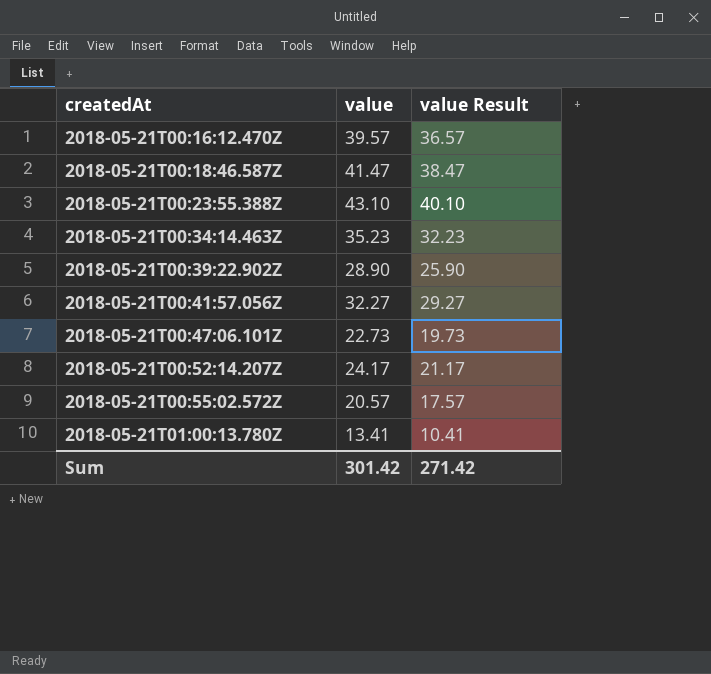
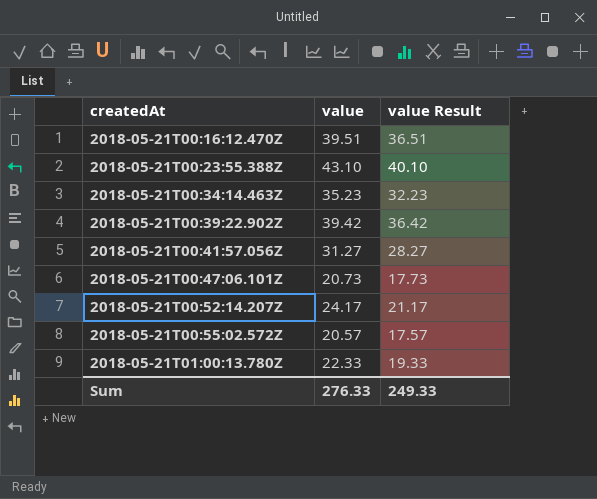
row 2018-05-21T00:18:46.587Z: 41.47 | 38.47 -> none
2018-05-21T00:16:12.470Z | value: 39.57 -> 39.51
2018-05-21T00:16:12.470Z | value Result: 36.57 -> 36.51
2018-05-21T00:39:22.902Z | value: 28.90 -> 39.42
2018-05-21T00:39:22.902Z | value Result: 25.90 -> 36.42
2018-05-21T00:41:57.056Z | value: 32.27 -> 31.27
2018-05-21T00:41:57.056Z | value Result: 29.27 -> 28.27
2018-05-21T00:47:06.101Z | value: 22.73 -> 20.73
2018-05-21T00:47:06.101Z | value Result: 19.73 -> 17.73
2018-05-21T01:00:13.780Z | value: 13.41 -> 22.33
2018-05-21T01:00:13.780Z | value Result: 10.41 -> 19.33
Sum | value: 301.42 -> 276.33
Sum | value Result: 271.42 -> 249.33

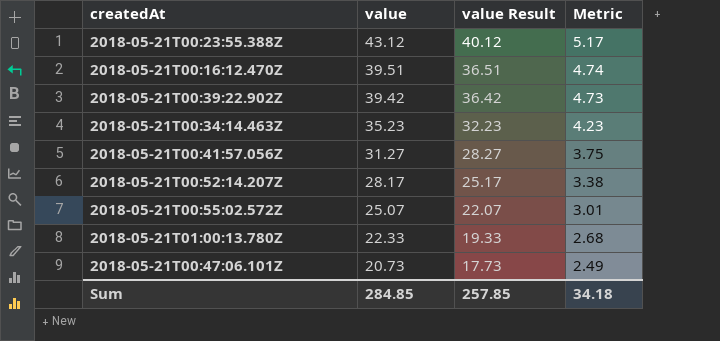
row order: createdAt ascending -> value descending
column Metric | formula: none -> [value] * 0.12
2018-05-21T00:23:55.388Z | value: 43.10 -> 43.12
2018-05-21T00:23:55.388Z | value Result: 40.10 -> 40.12
2018-05-21T00:52:14.207Z | value: 24.17 -> 28.17
2018-05-21T00:52:14.207Z | value Result: 21.17 -> 25.17
2018-05-21T00:55:02.572Z | value: 20.57 -> 25.07
2018-05-21T00:55:02.572Z | value Result: 17.57 -> 22.07
Sum | value: 276.33 -> 284.85
Sum | value Result: 249.33 -> 257.85

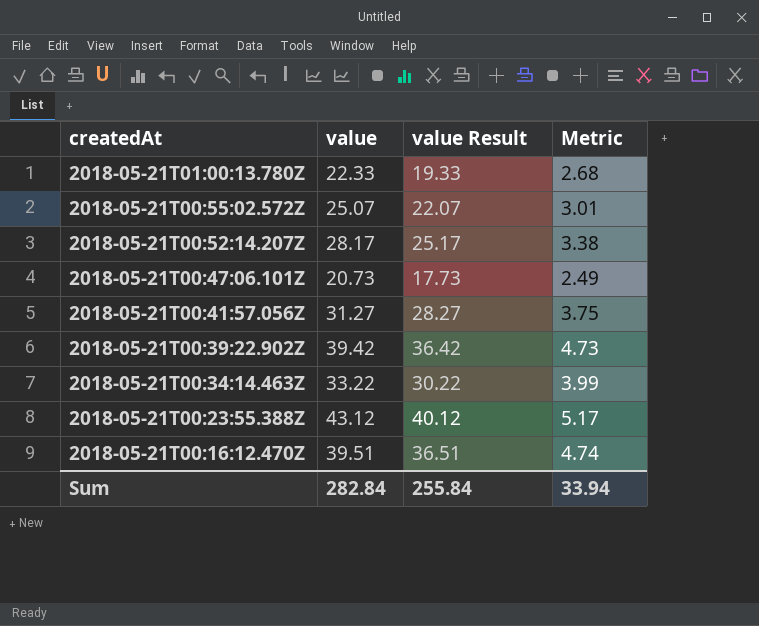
row order: value descending -> createdAt descending
2018-05-21T00:34:14.463Z | value: 35.23 -> 33.22
2018-05-21T00:34:14.463Z | value Result: 32.23 -> 30.22
2018-05-21T00:34:14.463Z | Metric: 4.23 -> 3.99
Sum | value: 284.85 -> 282.84
Sum | value Result: 257.85 -> 255.84
Sum | Metric: 34.18 -> 33.94

